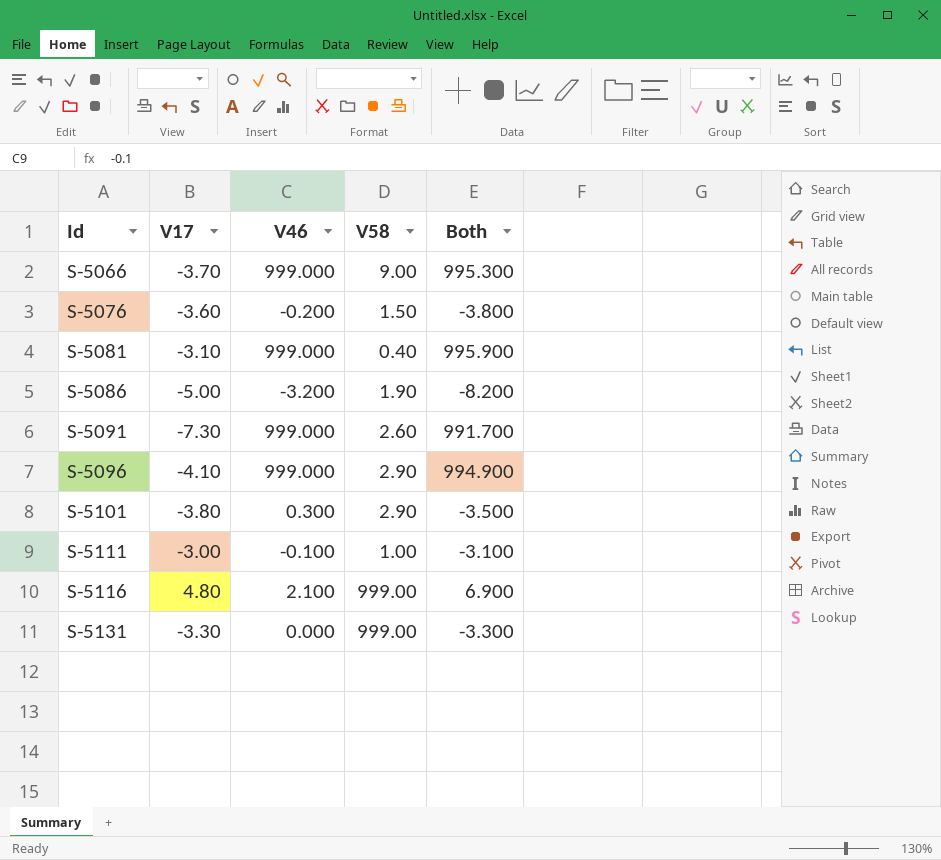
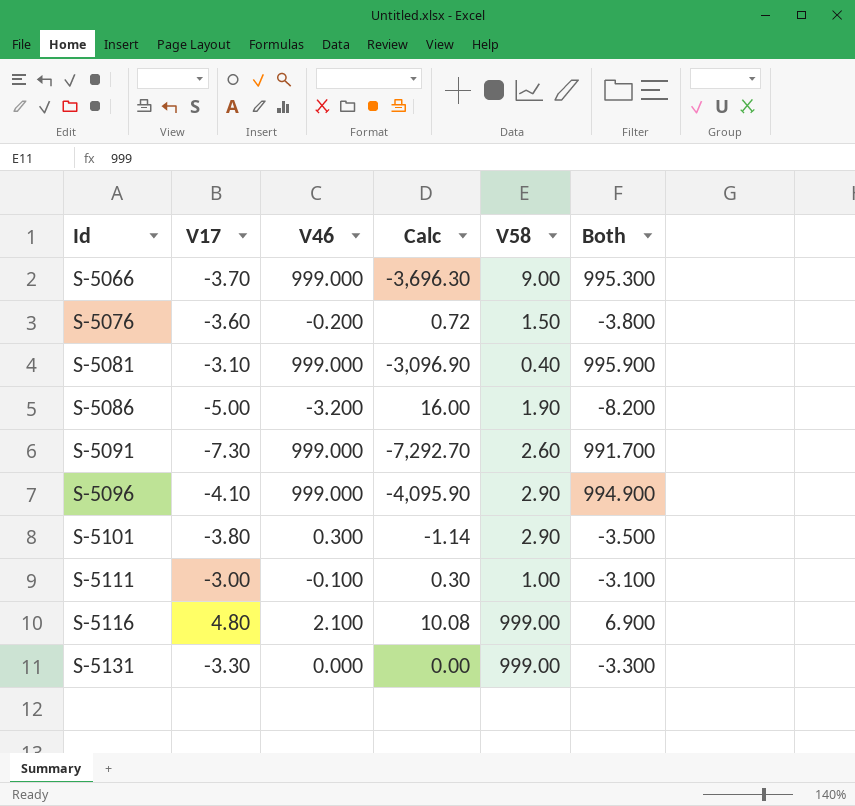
column Calc | formula: none -> [V17] * [V46]

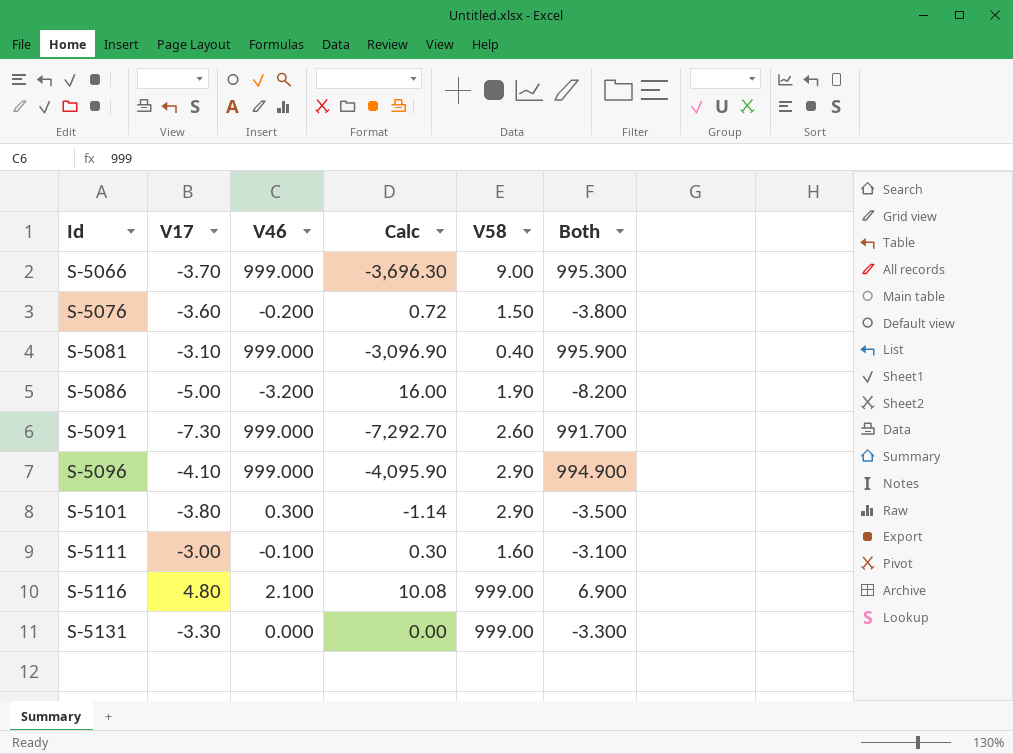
S-5111 | V58: 1.00 -> 1.60

